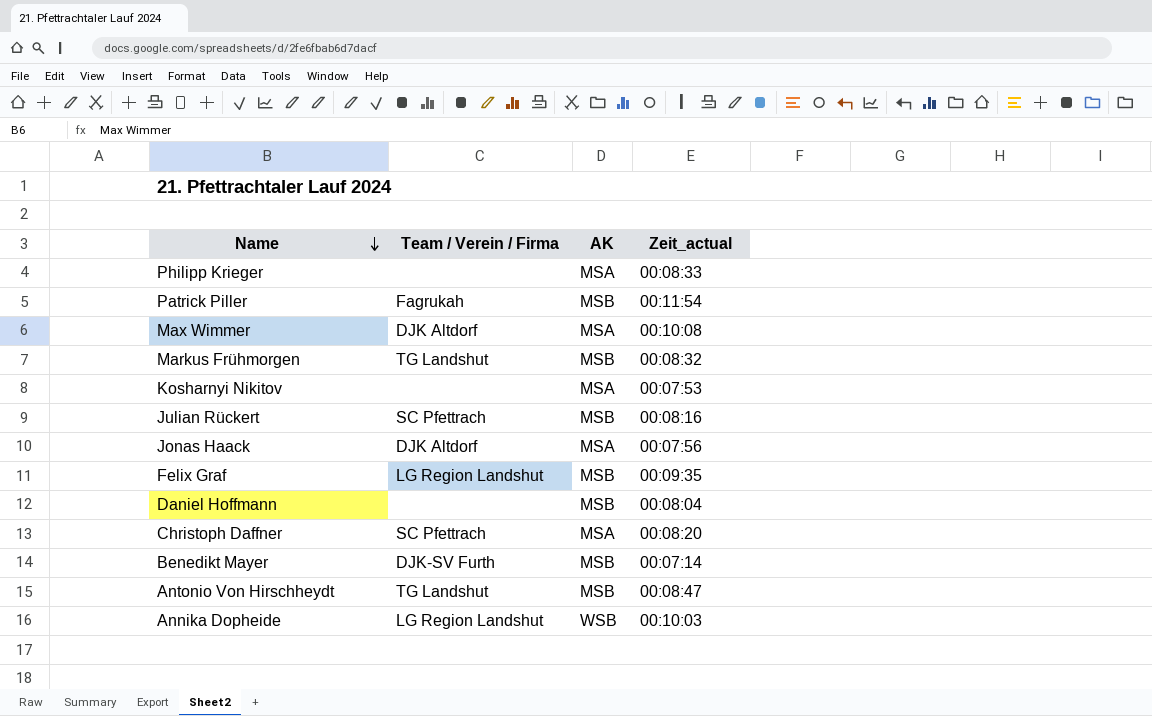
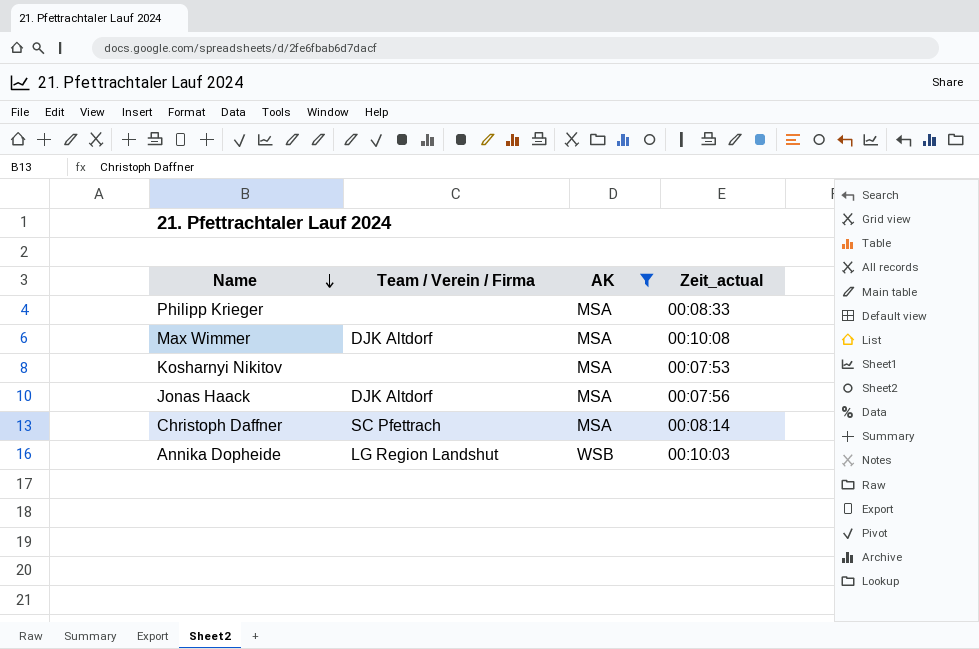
filter: none -> AK != MSB
Christoph Daffner | Zeit_actual: 00:08:20 -> 00:08:14

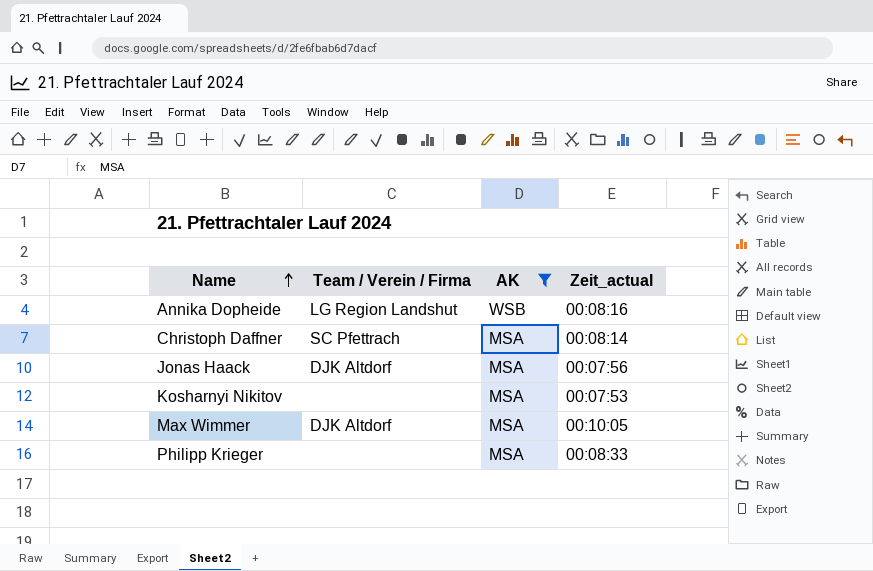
row order: Name descending -> Name ascending
Annika Dopheide | Zeit_actual: 00:10:03 -> 00:08:16
Max Wimmer | Zeit_actual: 00:10:08 -> 00:10:05

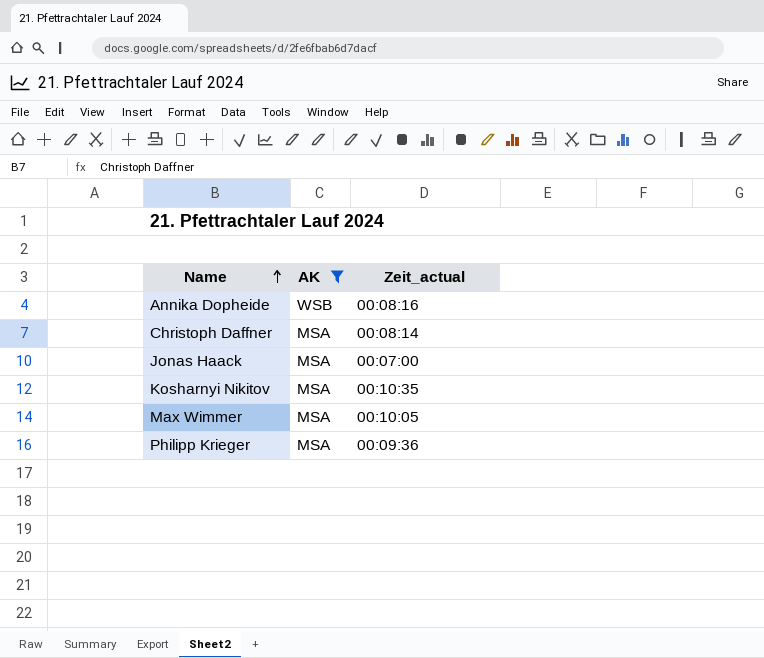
column Team / Verein / Firma | position: 2 -> none
Jonas Haack | Zeit_actual: 00:07:56 -> 00:07:00
Kosharnyi Nikitov | Zeit_actual: 00:07:53 -> 00:10:35
Philipp Krieger | Zeit_actual: 00:08:33 -> 00:09:36

